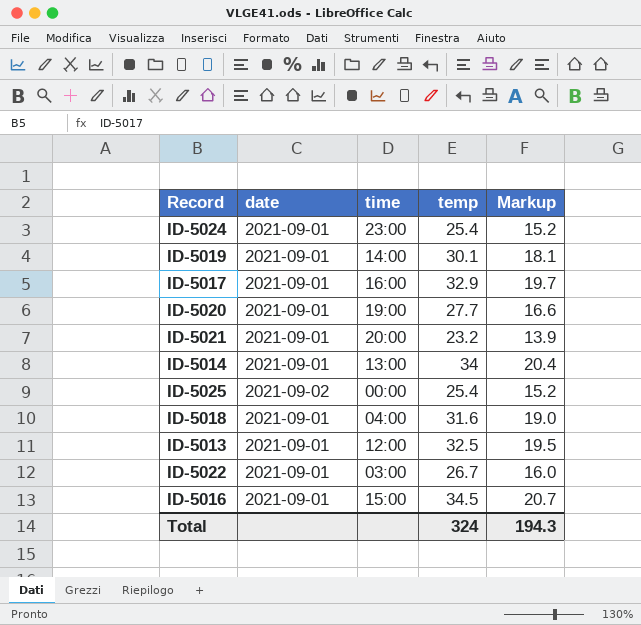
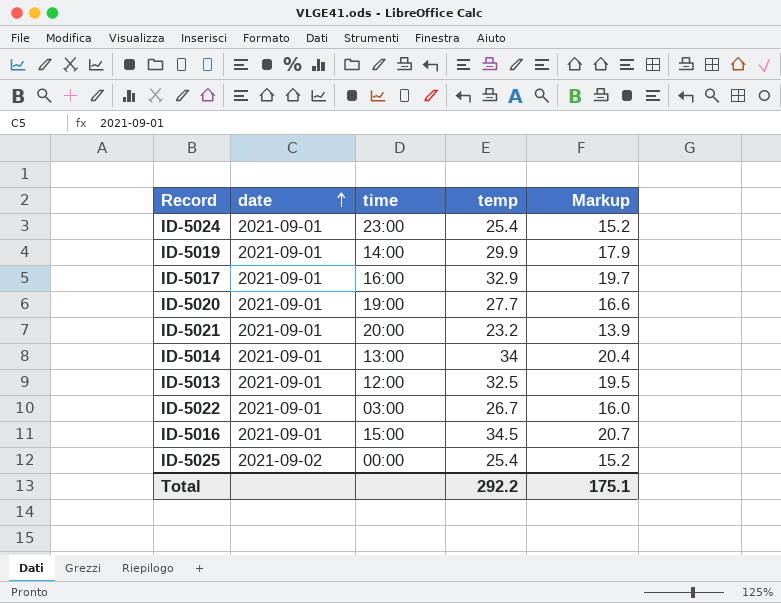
row order: none -> date ascending
row ID-5018: 2021-09-01 | 04:00 | 31.6 | 19.0 -> none
ID-5019 | temp: 30.1 -> 29.9
ID-5019 | Markup: 18.1 -> 17.9
Total | temp: 324 -> 292.2
Total | Markup: 194.3 -> 175.1

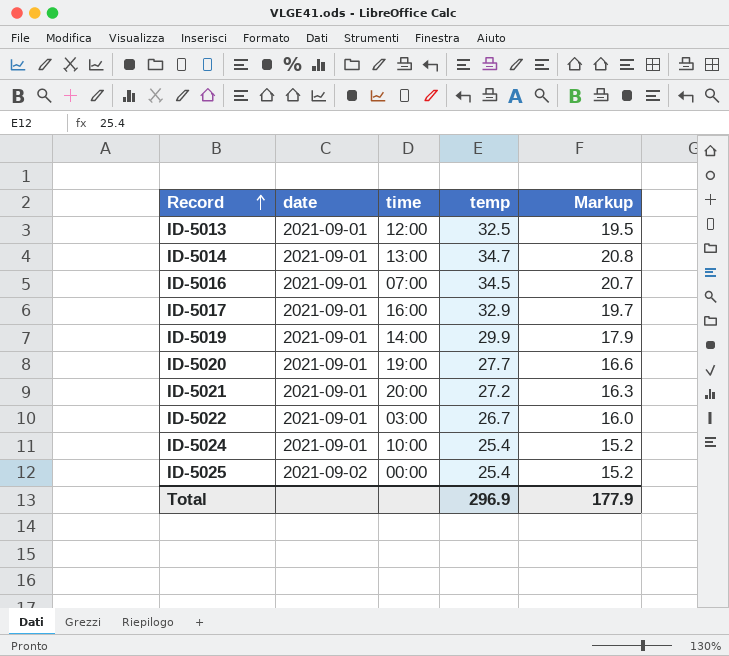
row order: date ascending -> Record ascending
ID-5014 | temp: 34 -> 34.7
ID-5014 | Markup: 20.4 -> 20.8
ID-5016 | time: 15:00 -> 07:00
ID-5021 | temp: 23.2 -> 27.2
ID-5021 | Markup: 13.9 -> 16.3
ID-5024 | time: 23:00 -> 10:00
Total | temp: 292.2 -> 296.9
Total | Markup: 175.1 -> 177.9

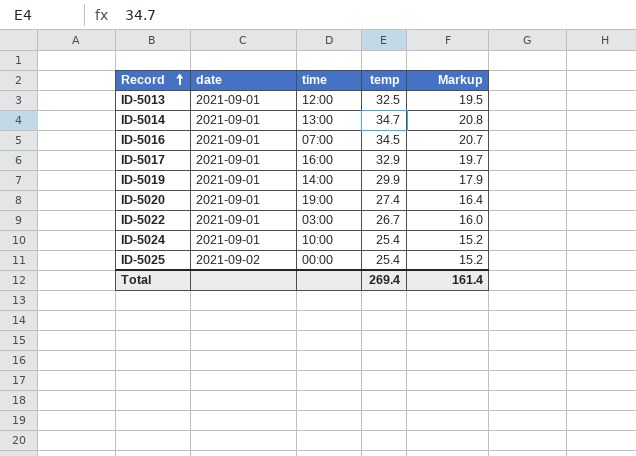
row ID-5021: 2021-09-01 | 20:00 | 27.2 | 16.3 -> none
ID-5020 | temp: 27.7 -> 27.4
ID-5020 | Markup: 16.6 -> 16.4
Total | temp: 296.9 -> 269.4
Total | Markup: 177.9 -> 161.4

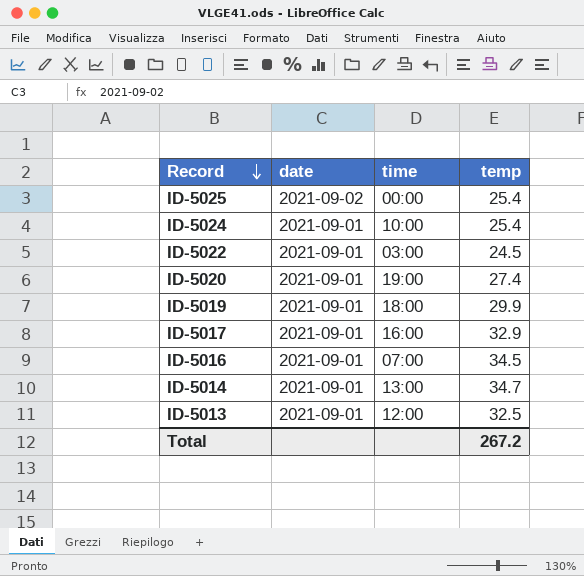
row order: Record ascending -> Record descending
column Markup | formula: [temp] * 0.6 -> none
ID-5022 | temp: 26.7 -> 24.5
ID-5019 | time: 14:00 -> 18:00
Total | temp: 269.4 -> 267.2

